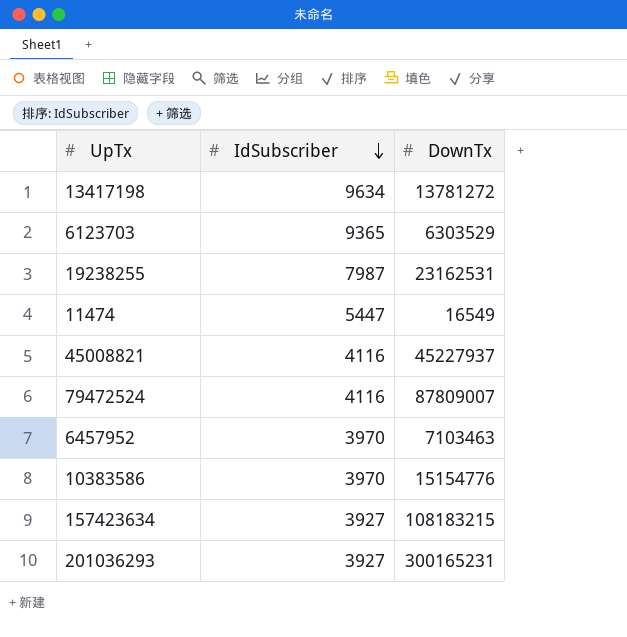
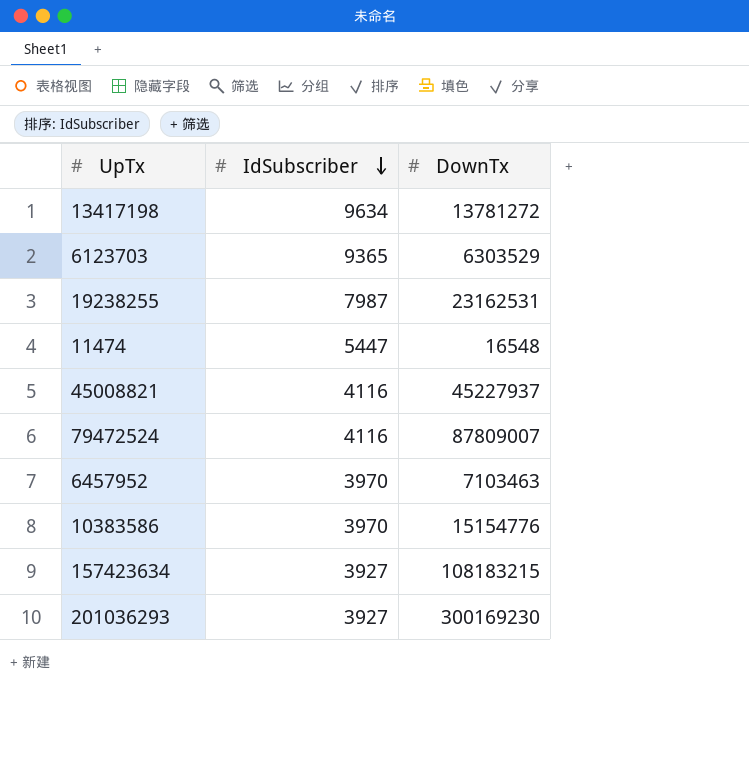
11474 | DownTx: 16549 -> 16548
201036293 | DownTx: 300165231 -> 300169230

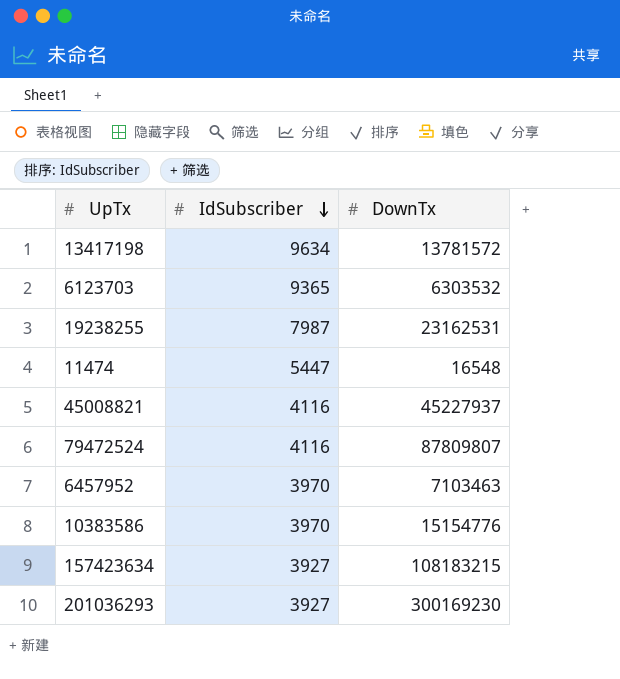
13417198 | DownTx: 13781272 -> 13781572
6123703 | DownTx: 6303529 -> 6303532
79472524 | DownTx: 87809007 -> 87809807

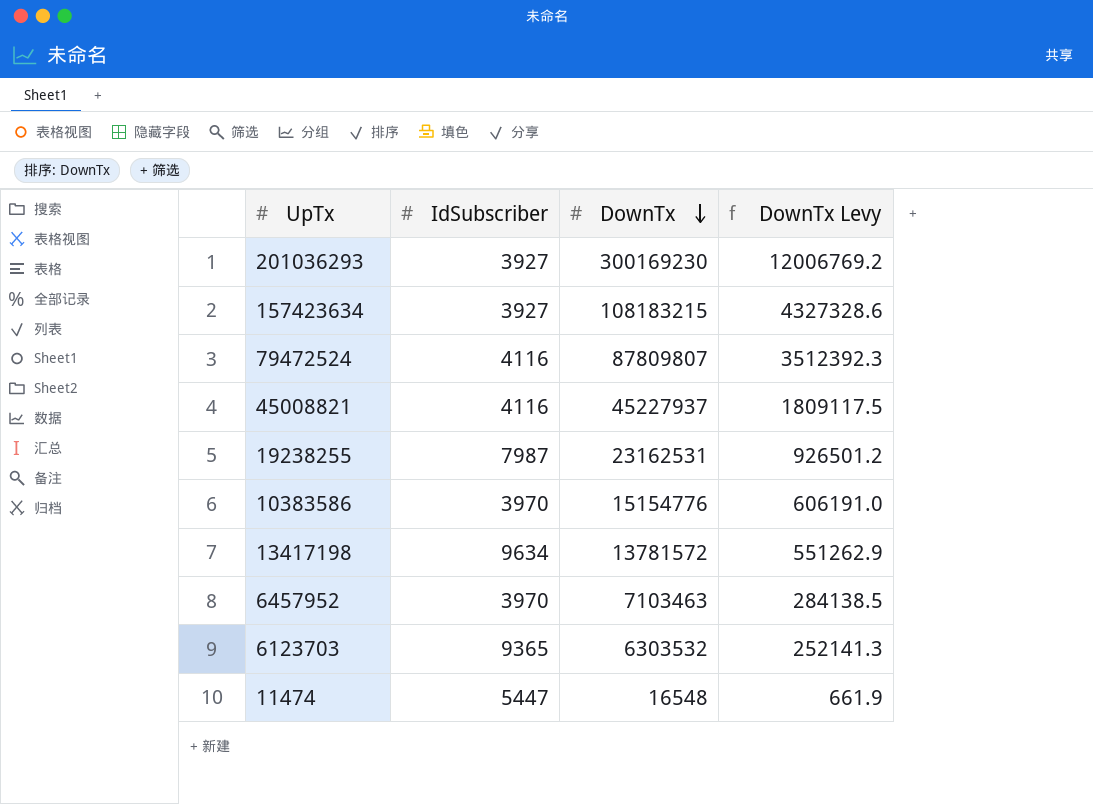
row order: IdSubscriber descending -> DownTx descending
column DownTx Levy | formula: none -> [DownTx] * 0.04

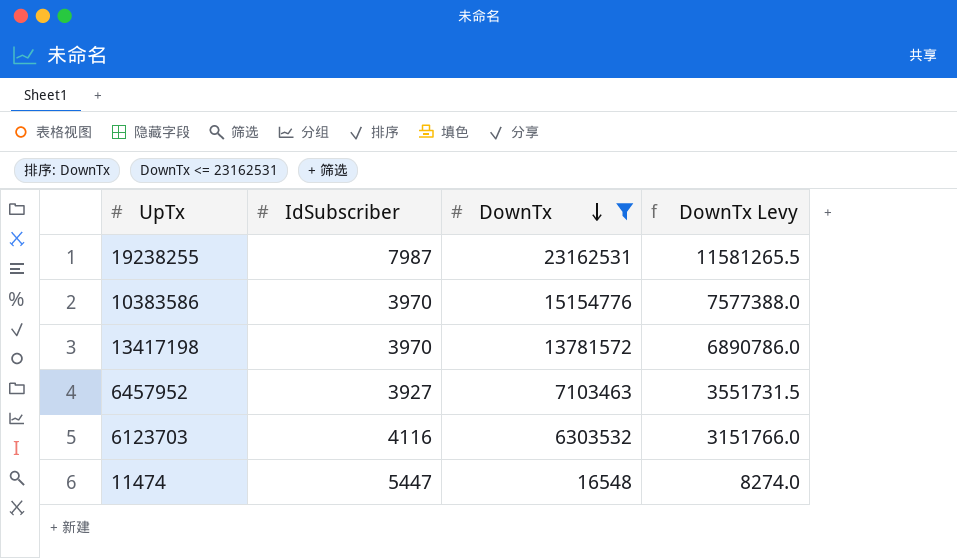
filter: none -> DownTx <= 23162531
column DownTx Levy | formula: [DownTx] * 0.04 -> [DownTx] * 0.5
13417198 | IdSubscriber: 9634 -> 3970
6457952 | IdSubscriber: 3970 -> 3927
6123703 | IdSubscriber: 9365 -> 4116

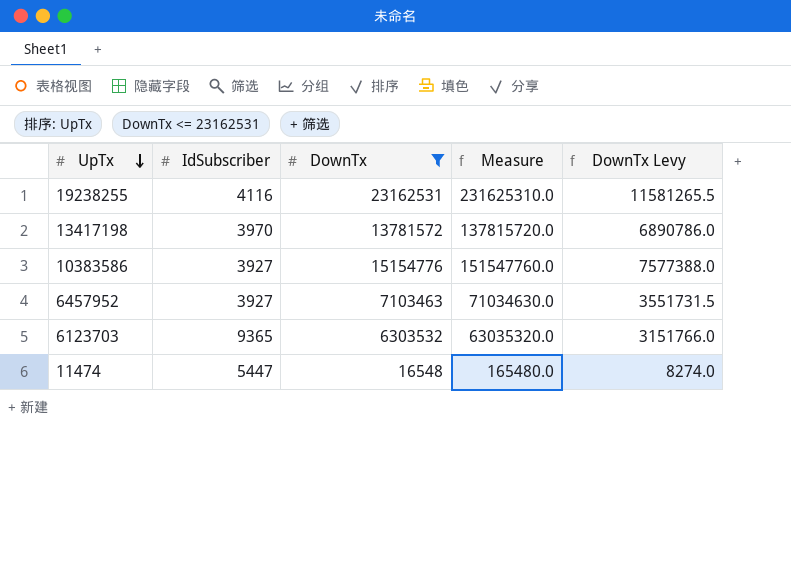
row order: DownTx descending -> UpTx descending
column Measure | formula: none -> [DownTx] * 10
19238255 | IdSubscriber: 7987 -> 4116
10383586 | IdSubscriber: 3970 -> 3927
6123703 | IdSubscriber: 4116 -> 9365

